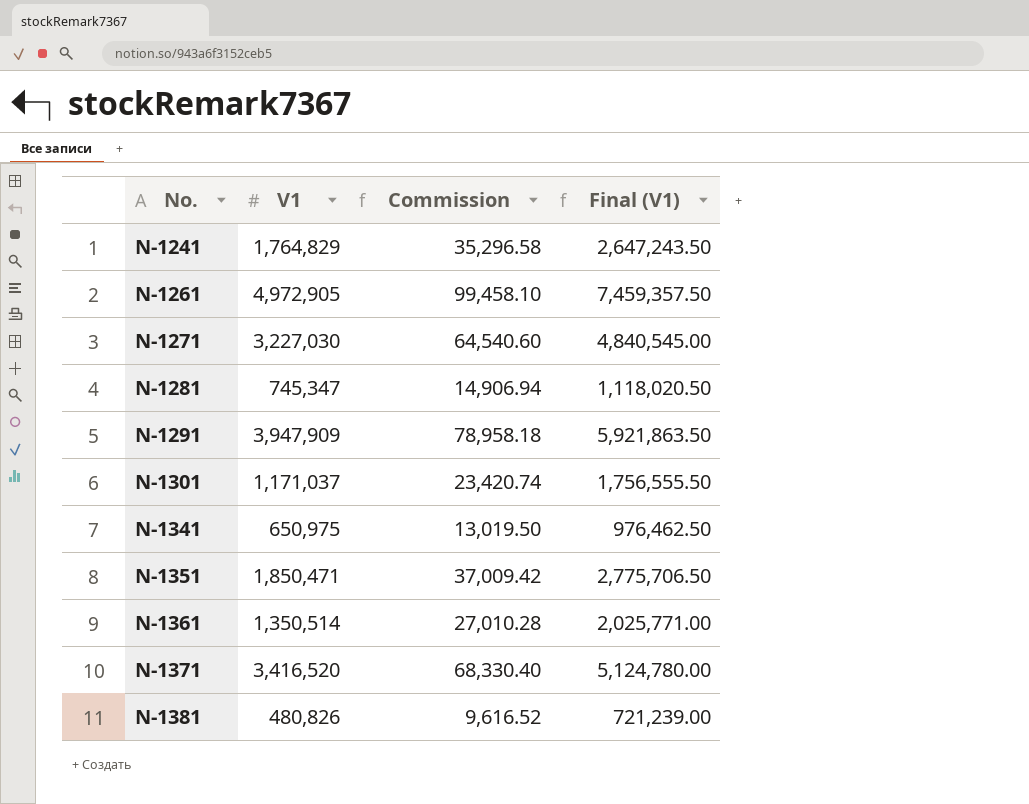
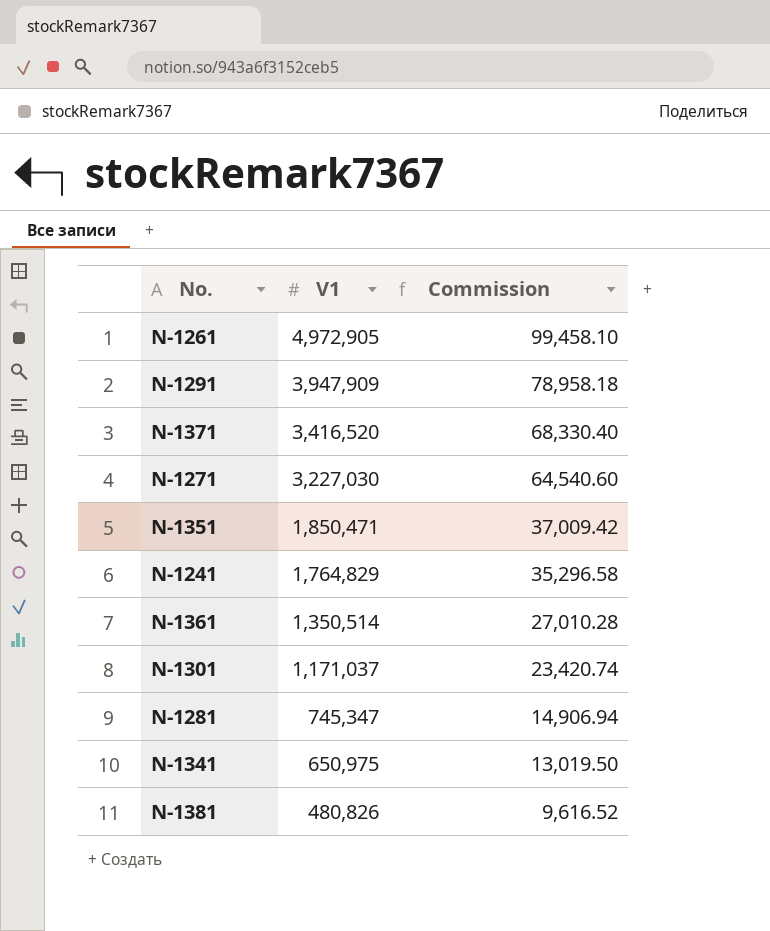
row order: No. ascending -> V1 descending
column Final (V1) | formula: [V1] * 1.5 -> none

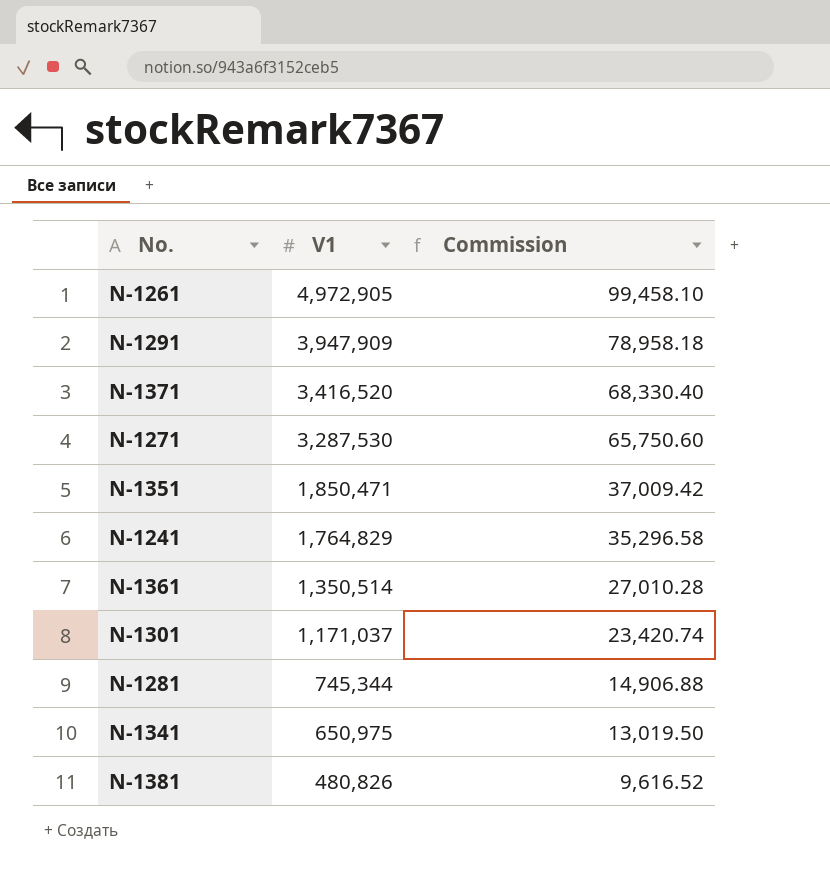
N-1271 | V1: 3,227,030 -> 3,287,530
N-1271 | Commission: 64,540.60 -> 65,750.60
N-1281 | V1: 745,347 -> 745,344
N-1281 | Commission: 14,906.94 -> 14,906.88

